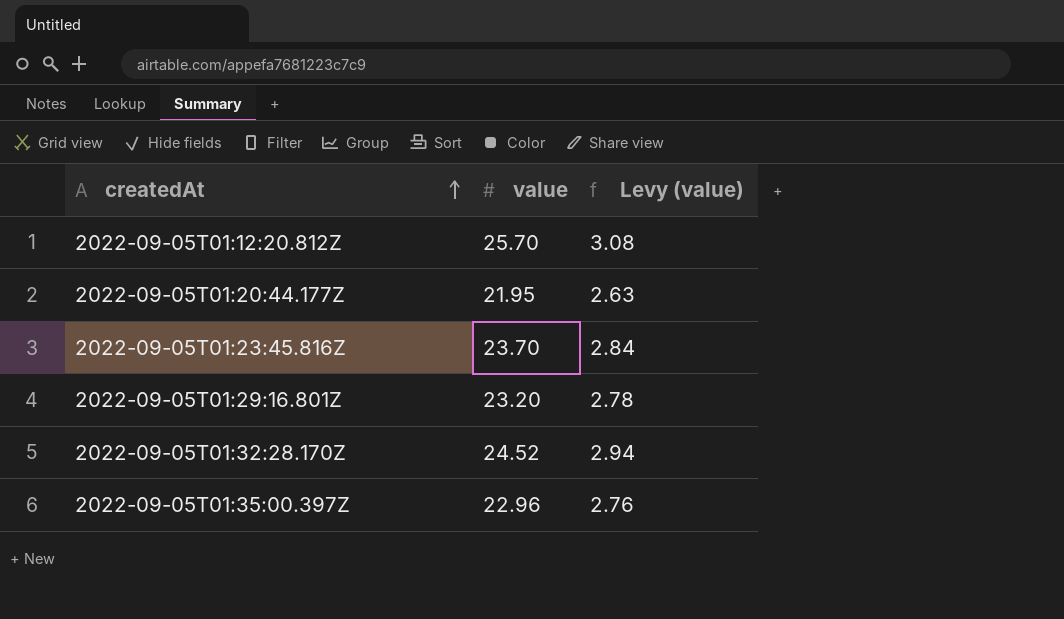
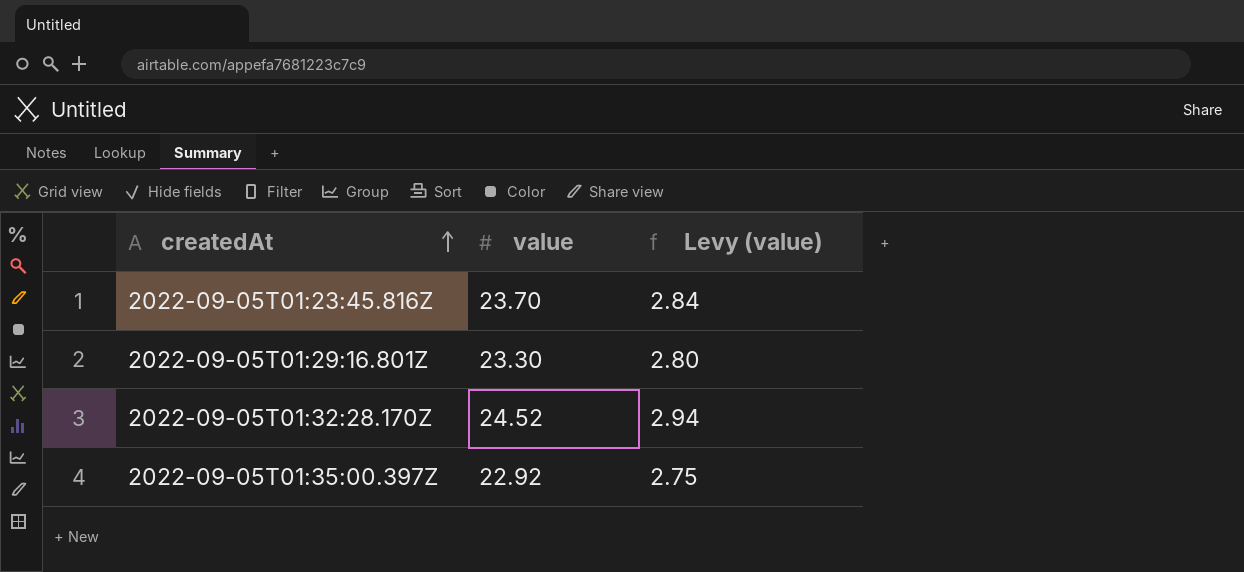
row 2022-09-05T01:12:20.812Z: 25.70 | 3.08 -> none
row 2022-09-05T01:20:44.177Z: 21.95 | 2.63 -> none
2022-09-05T01:29:16.801Z | value: 23.20 -> 23.30
2022-09-05T01:29:16.801Z | Levy (value): 2.78 -> 2.80
2022-09-05T01:35:00.397Z | value: 22.96 -> 22.92
2022-09-05T01:35:00.397Z | Levy (value): 2.76 -> 2.75

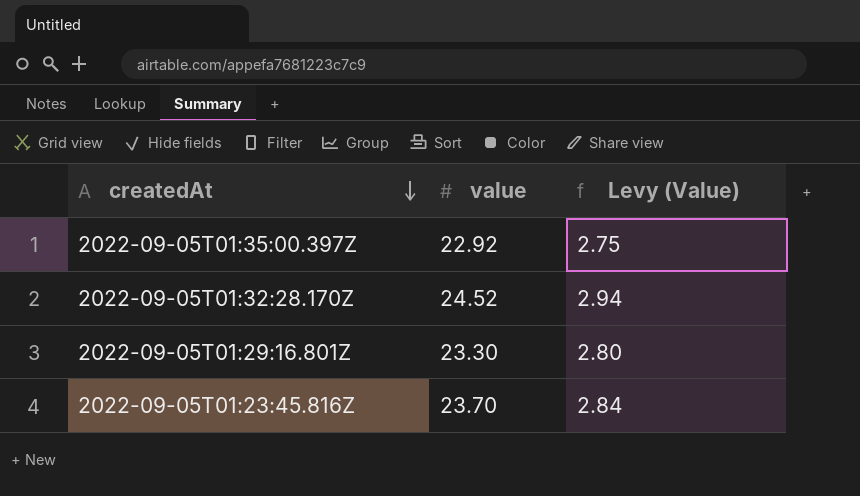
row order: createdAt ascending -> createdAt descending
column name: Levy (value) -> Levy (Value)

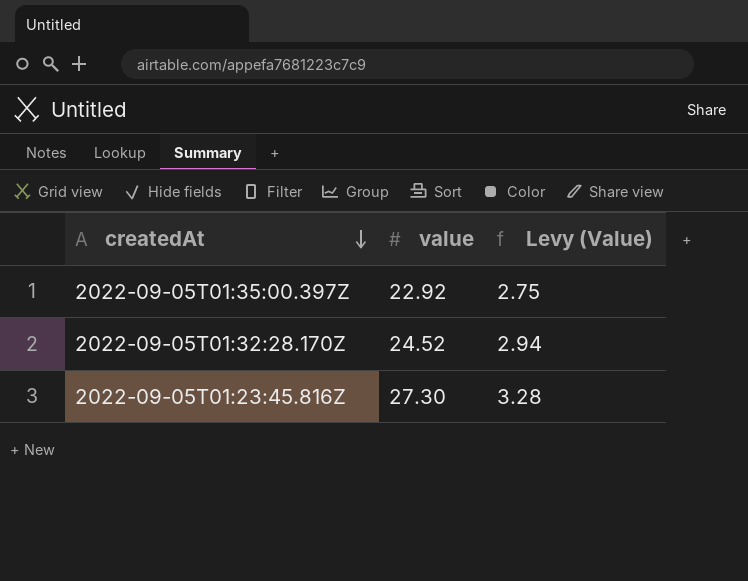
row 2022-09-05T01:29:16.801Z: 23.30 | 2.80 -> none
2022-09-05T01:23:45.816Z | value: 23.70 -> 27.30
2022-09-05T01:23:45.816Z | Levy (Value): 2.84 -> 3.28

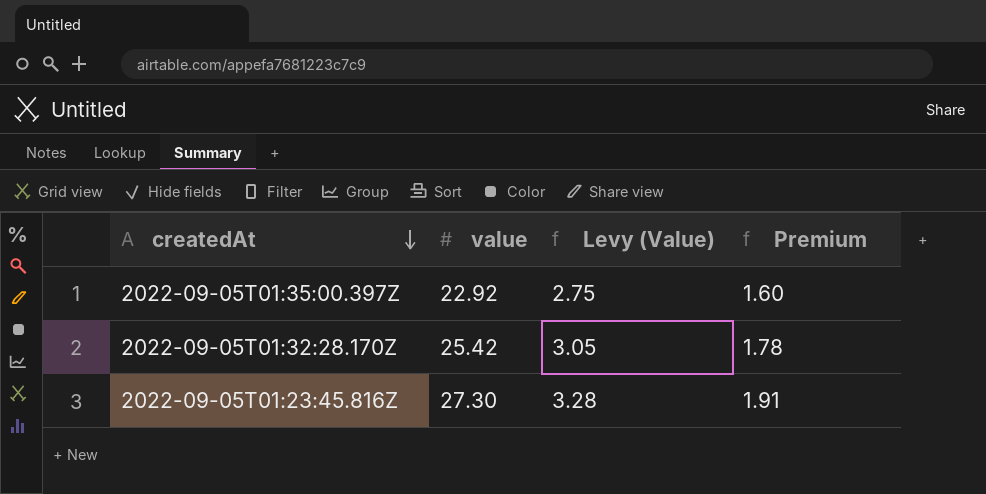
column Premium | formula: none -> [value] * 0.07
2022-09-05T01:32:28.170Z | value: 24.52 -> 25.42
2022-09-05T01:32:28.170Z | Levy (Value): 2.94 -> 3.05

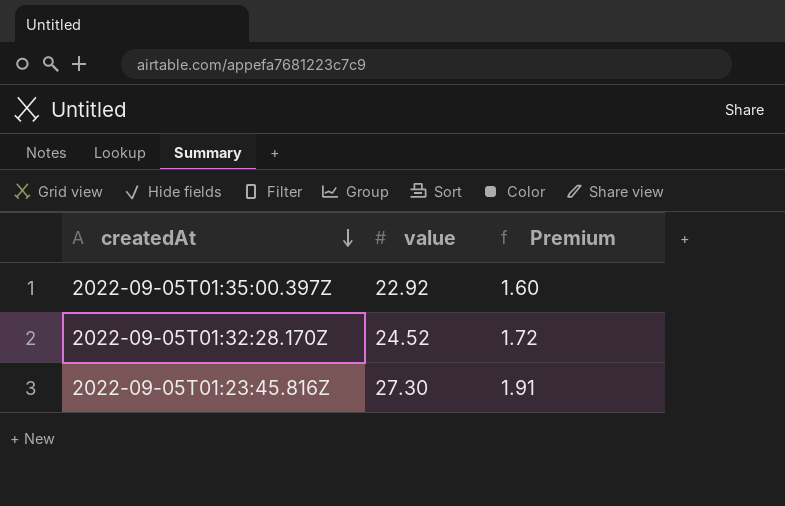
column Levy (Value) | formula: [value] * 0.12 -> none
2022-09-05T01:32:28.170Z | value: 25.42 -> 24.52
2022-09-05T01:32:28.170Z | Premium: 1.78 -> 1.72

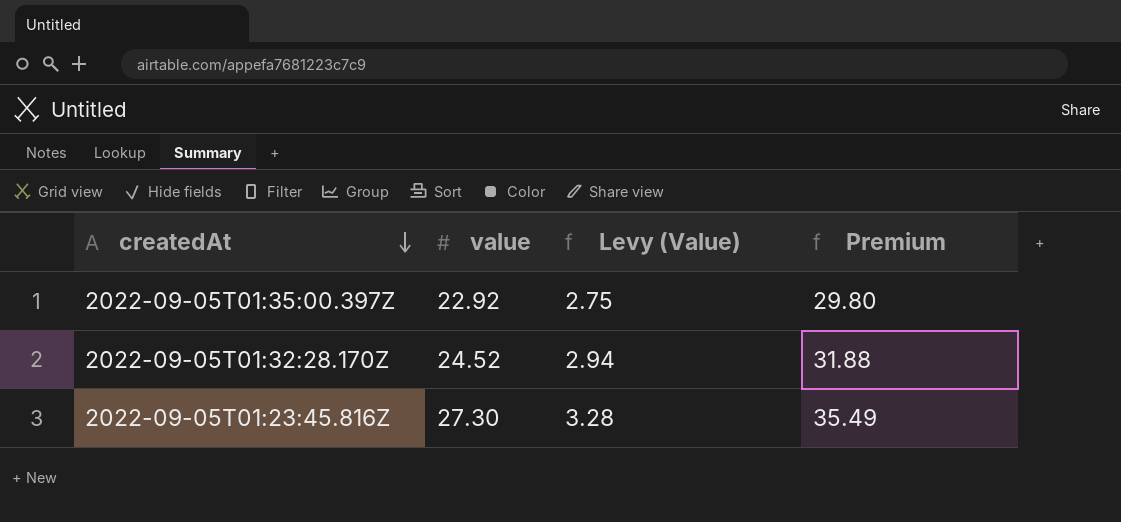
column Levy (Value) | formula: none -> [value] * 0.12
column Premium | formula: [value] * 0.07 -> [value] * 1.3

